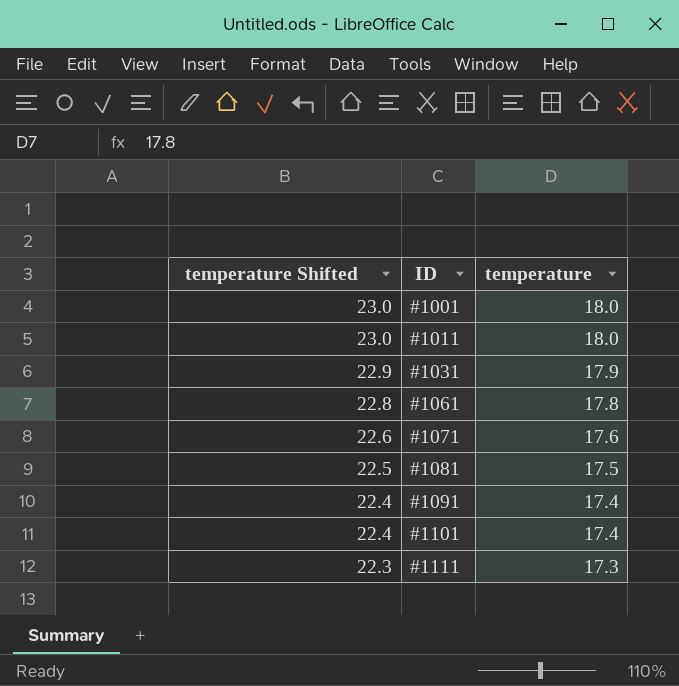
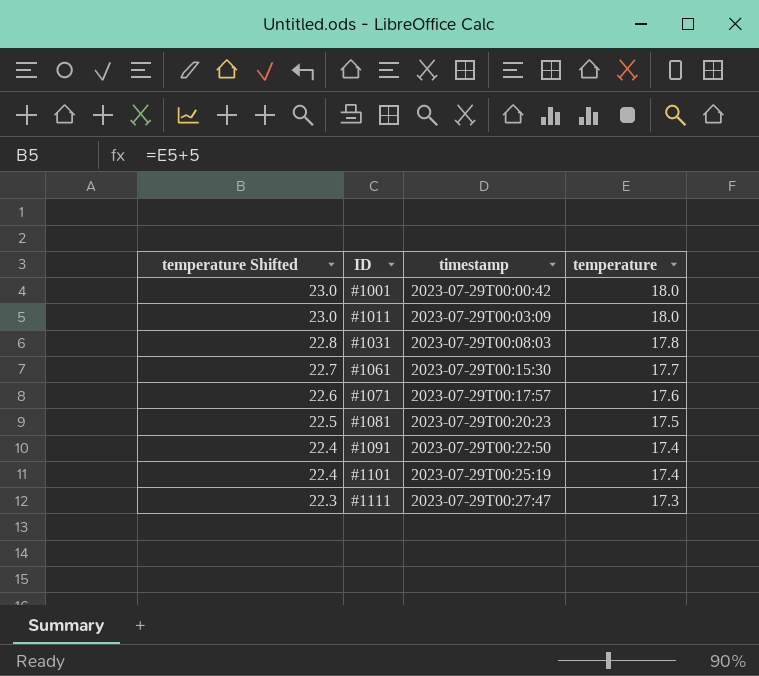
column timestamp | position: none -> 3
#1031 | temperature Shifted: 22.9 -> 22.8
#1031 | temperature: 17.9 -> 17.8
#1061 | temperature Shifted: 22.8 -> 22.7
#1061 | temperature: 17.8 -> 17.7

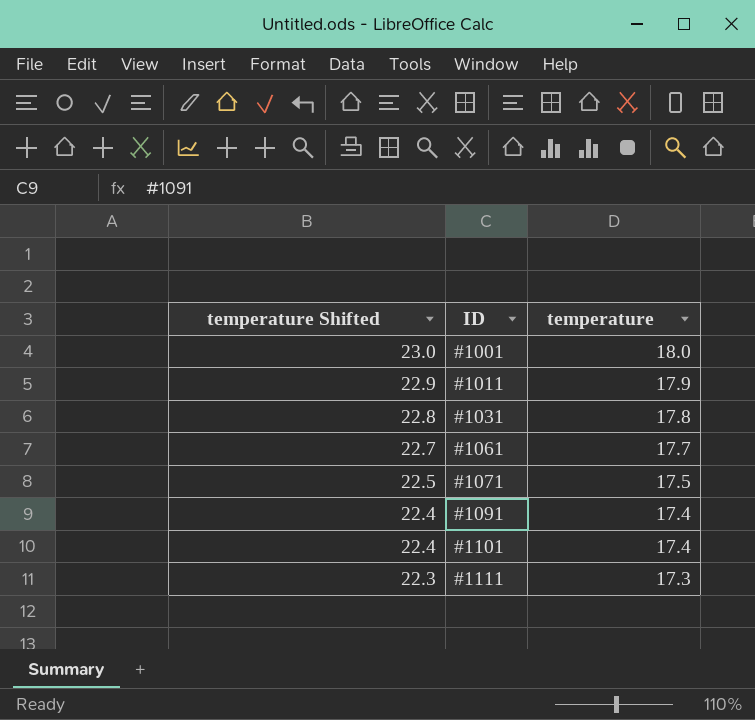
column timestamp | position: 3 -> none
row #1081: 22.5 | 2023-07-29T00:20:23 | 17.5 -> none
#1011 | temperature Shifted: 23.0 -> 22.9
#1011 | temperature: 18.0 -> 17.9
#1071 | temperature Shifted: 22.6 -> 22.5
#1071 | temperature: 17.6 -> 17.5

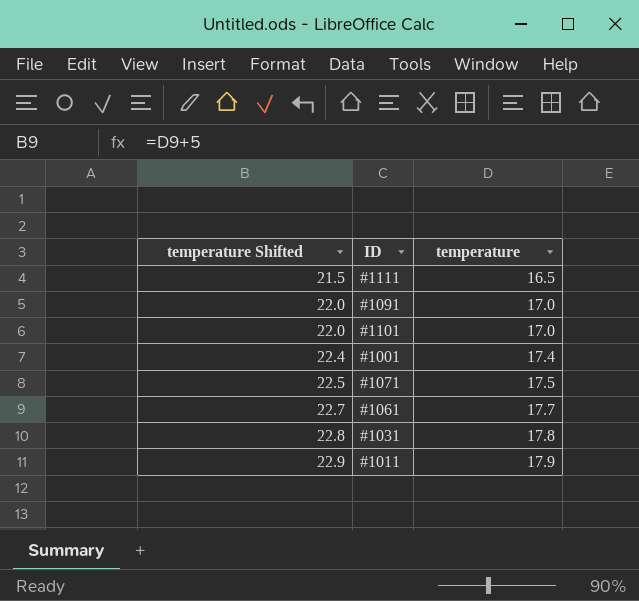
row order: temperature Shifted descending -> temperature Shifted ascending
#1111 | temperature Shifted: 22.3 -> 21.5
#1111 | temperature: 17.3 -> 16.5
#1091 | temperature Shifted: 22.4 -> 22.0
#1091 | temperature: 17.4 -> 17.0
#1101 | temperature Shifted: 22.4 -> 22.0
#1101 | temperature: 17.4 -> 17.0
#1001 | temperature Shifted: 23.0 -> 22.4
#1001 | temperature: 18.0 -> 17.4

